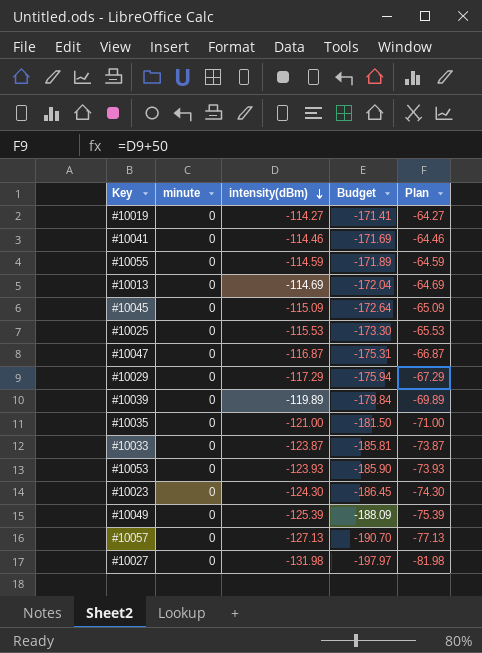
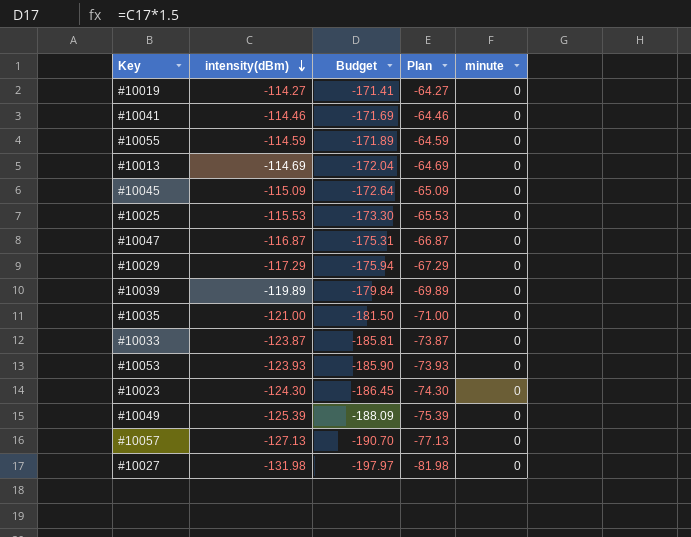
column minute | position: 2 -> 5

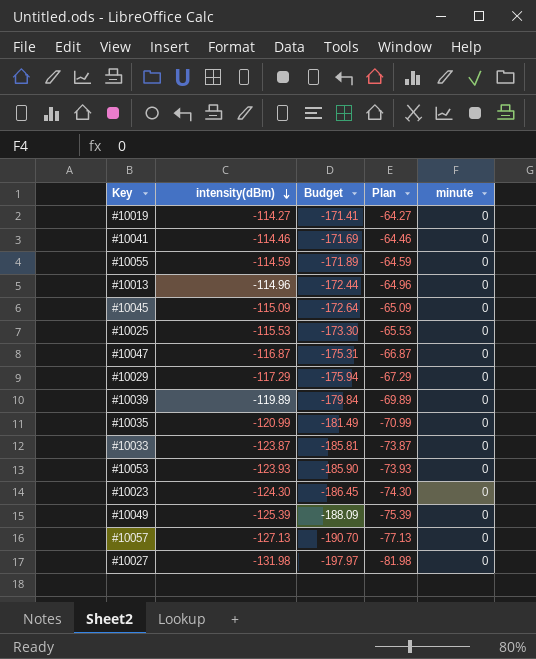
#10013 | intensity(dBm): -114.69 -> -114.96
#10013 | Budget: -172.04 -> -172.44
#10013 | Plan: -64.69 -> -64.96
#10035 | intensity(dBm): -121.00 -> -120.99
#10035 | Budget: -181.50 -> -181.49
#10035 | Plan: -71.00 -> -70.99

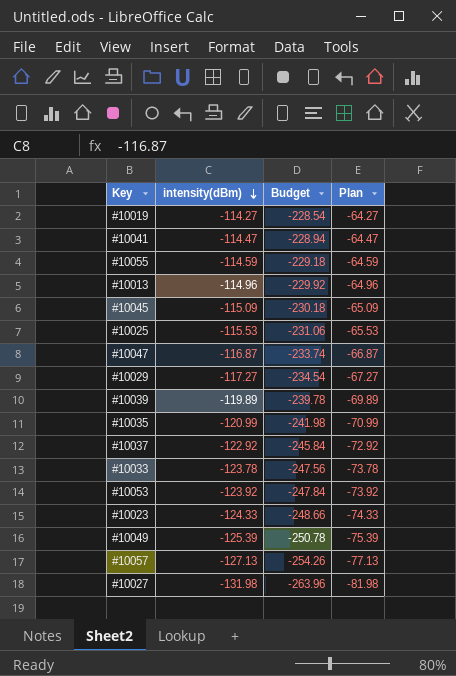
column minute | position: 5 -> none
column Budget | formula: [intensity(dBm)] * 1.5 -> [intensity(dBm)] * 2
#10041 | intensity(dBm): -114.46 -> -114.47
#10041 | Plan: -64.46 -> -64.47
#10029 | intensity(dBm): -117.29 -> -117.27
#10029 | Plan: -67.29 -> -67.27
row #10037: none -> -122.92 | -245.84 | -72.92
#10033 | intensity(dBm): -123.87 -> -123.78
#10033 | Plan: -73.87 -> -73.78
#10053 | intensity(dBm): -123.93 -> -123.92
#10053 | Plan: -73.93 -> -73.92
#10023 | intensity(dBm): -124.30 -> -124.33
#10023 | Plan: -74.30 -> -74.33

